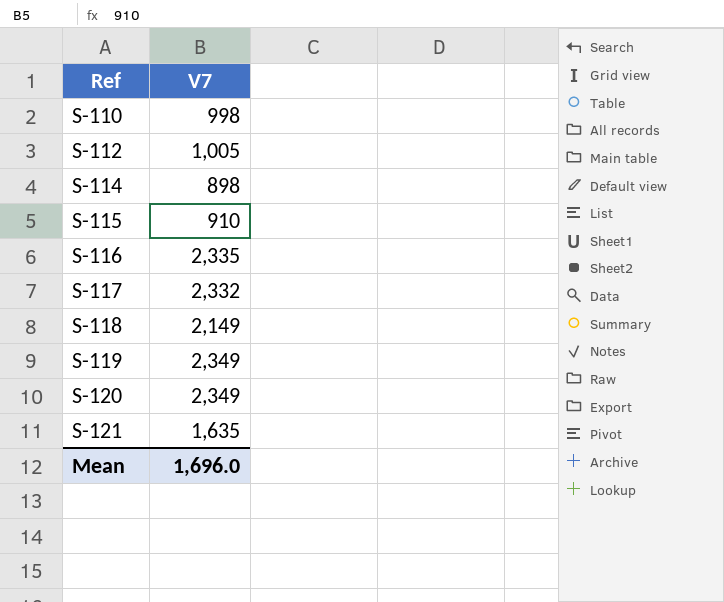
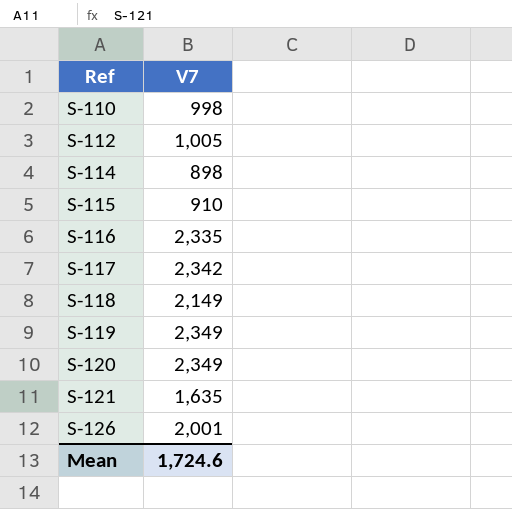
S-117 | V7: 2,332 -> 2,342
row S-126: none -> 2,001
Mean | V7: 1,696.0 -> 1,724.6

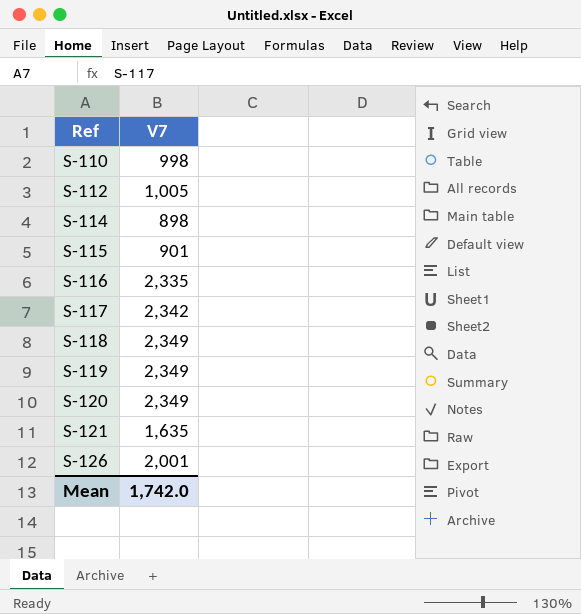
S-115 | V7: 910 -> 901
S-118 | V7: 2,149 -> 2,349
Mean | V7: 1,724.6 -> 1,742.0

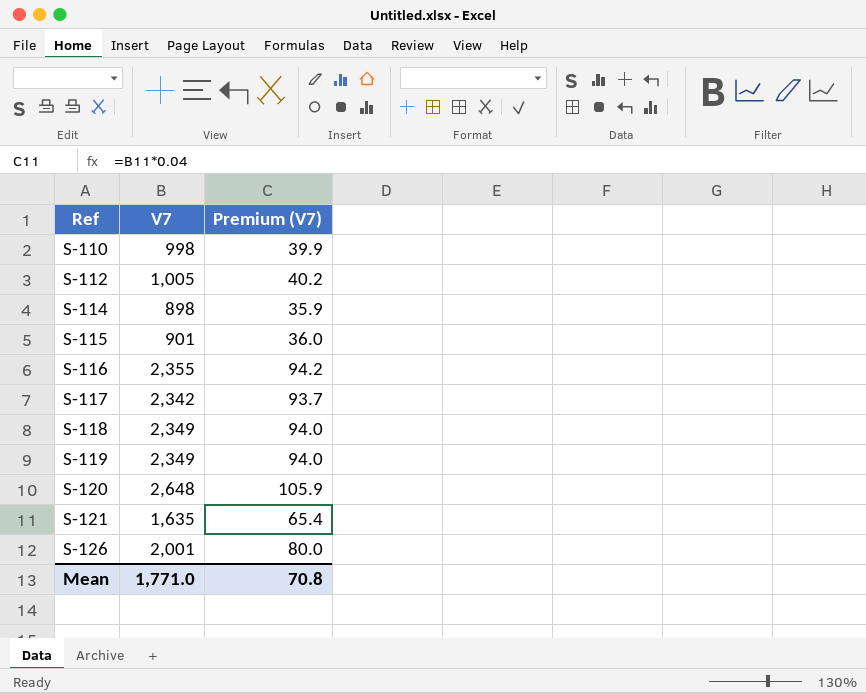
column Premium (V7) | formula: none -> [V7] * 0.04
S-116 | V7: 2,335 -> 2,355
S-120 | V7: 2,349 -> 2,648
Mean | V7: 1,742.0 -> 1,771.0

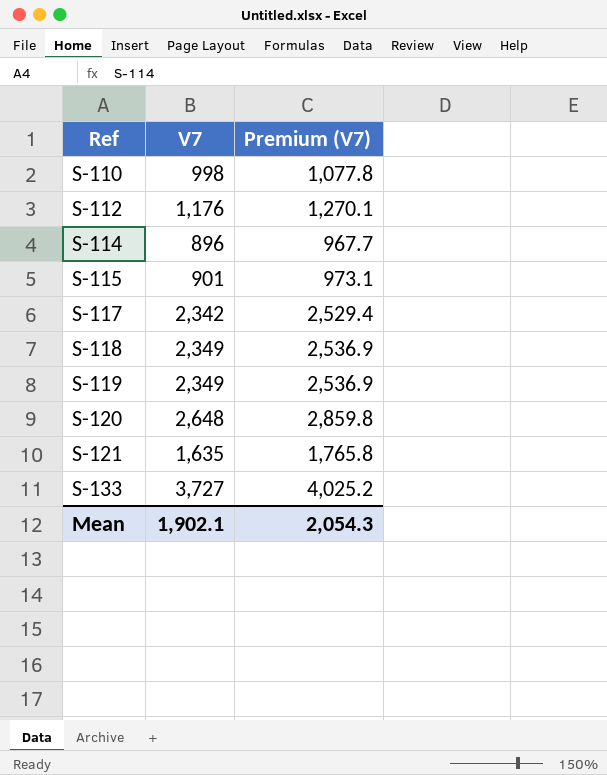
column Premium (V7) | formula: [V7] * 0.04 -> [V7] * 1.08
row S-116: 2,355 | 94.2 -> none
row S-126: 2,001 | 80.0 -> none
S-112 | V7: 1,005 -> 1,176
S-114 | V7: 898 -> 896
row S-133: none -> 3,727 | 4,025.2
Mean | V7: 1,771.0 -> 1,902.1
Mean | Premium (V7): 70.8 -> 2,054.3

